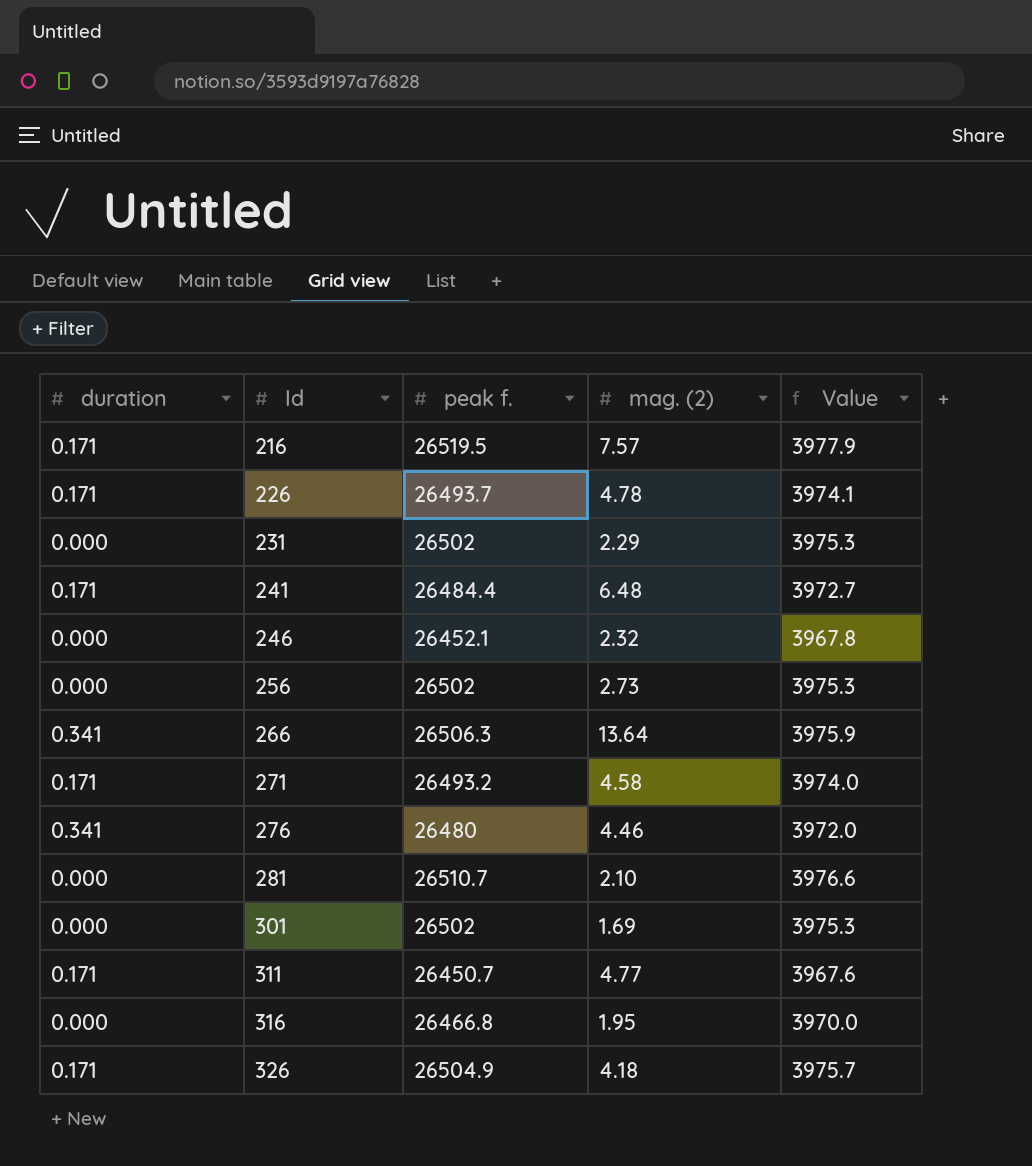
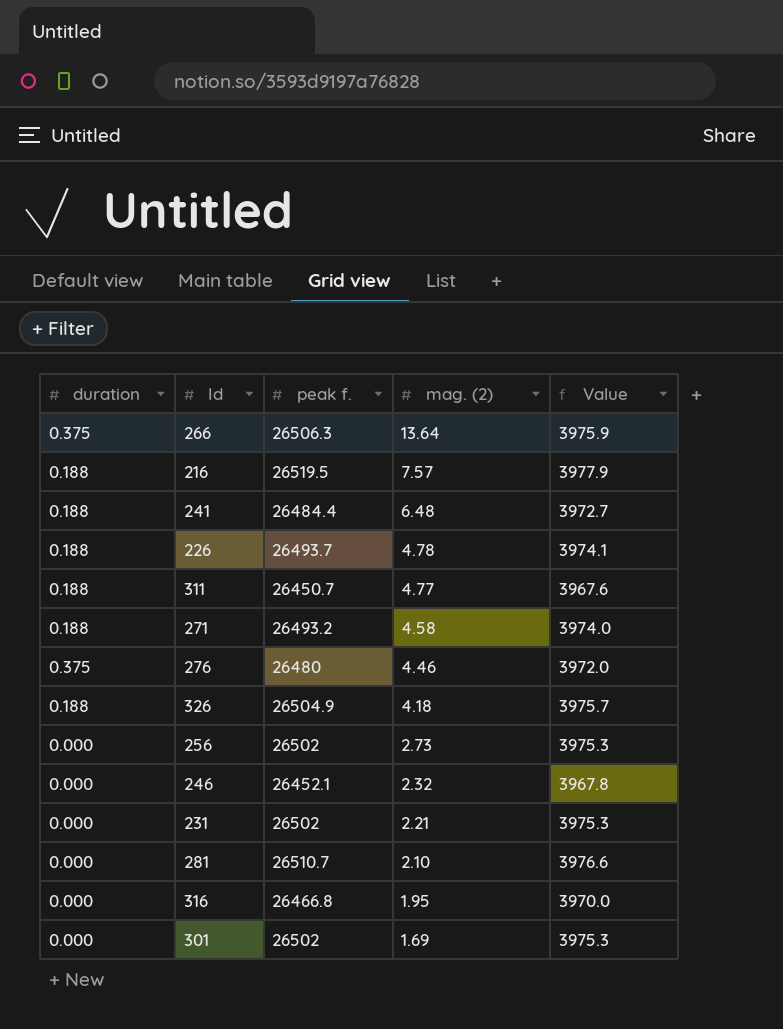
row order: Id ascending -> mag. (2) descending
266 | duration: 0.341 -> 0.375
216 | duration: 0.171 -> 0.188
241 | duration: 0.171 -> 0.188
226 | duration: 0.171 -> 0.188
311 | duration: 0.171 -> 0.188
271 | duration: 0.171 -> 0.188
276 | duration: 0.341 -> 0.375
326 | duration: 0.171 -> 0.188
231 | mag. (2): 2.29 -> 2.21

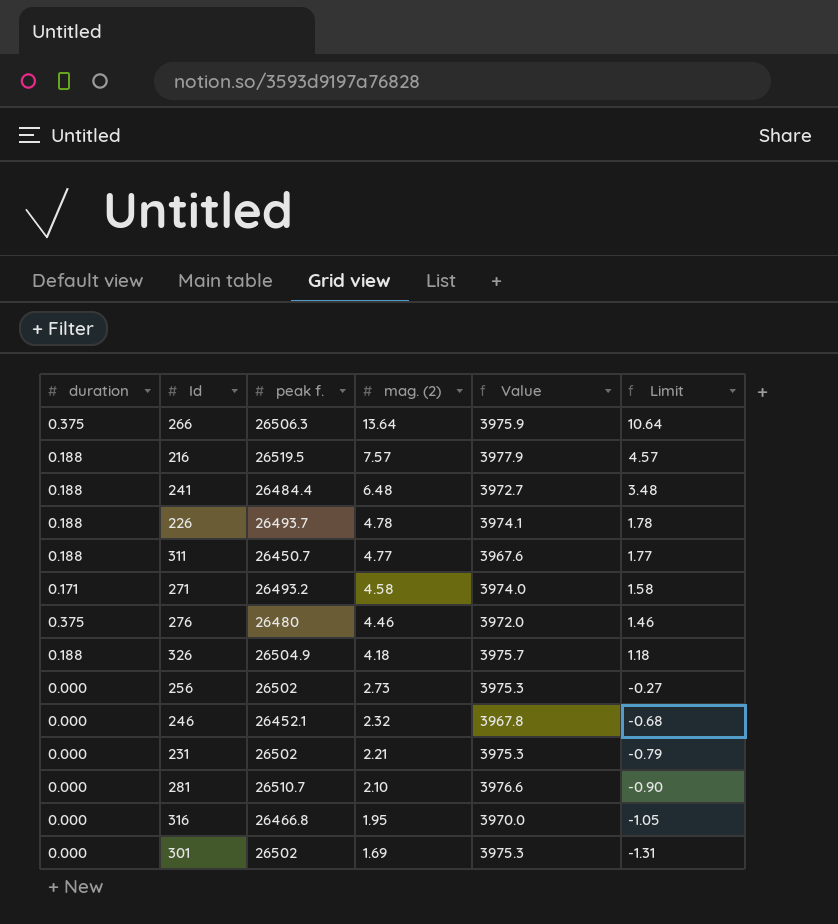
column Limit | formula: none -> [mag. (2)] - 3
271 | duration: 0.188 -> 0.171

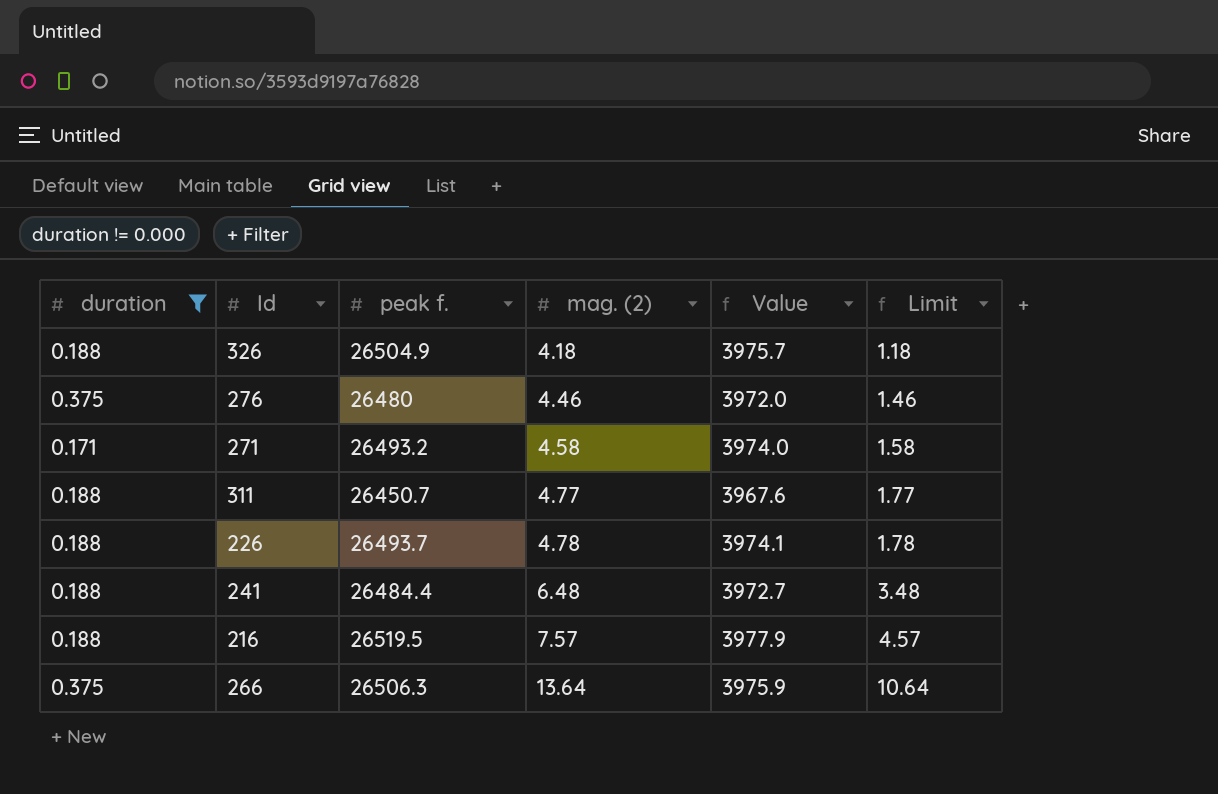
filter: none -> duration != 0.000
row order: mag. (2) descending -> mag. (2) ascending

